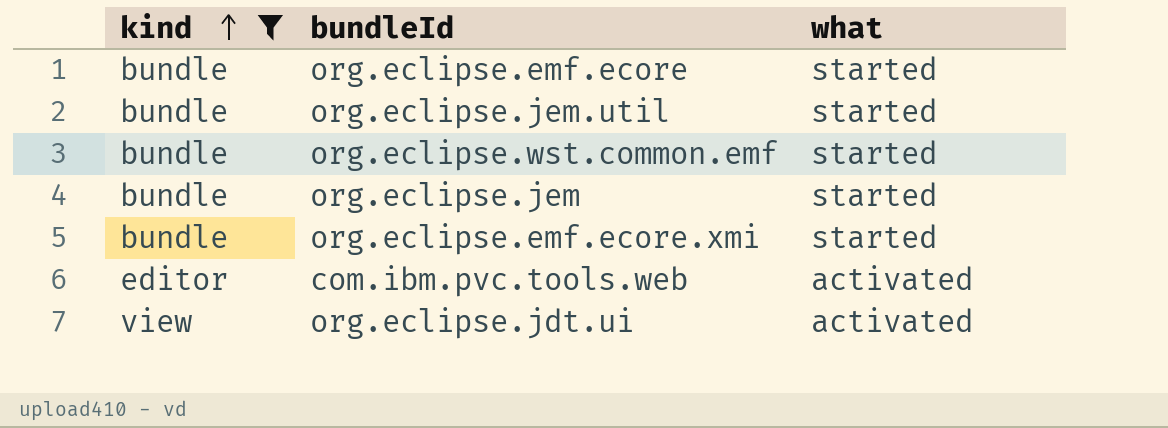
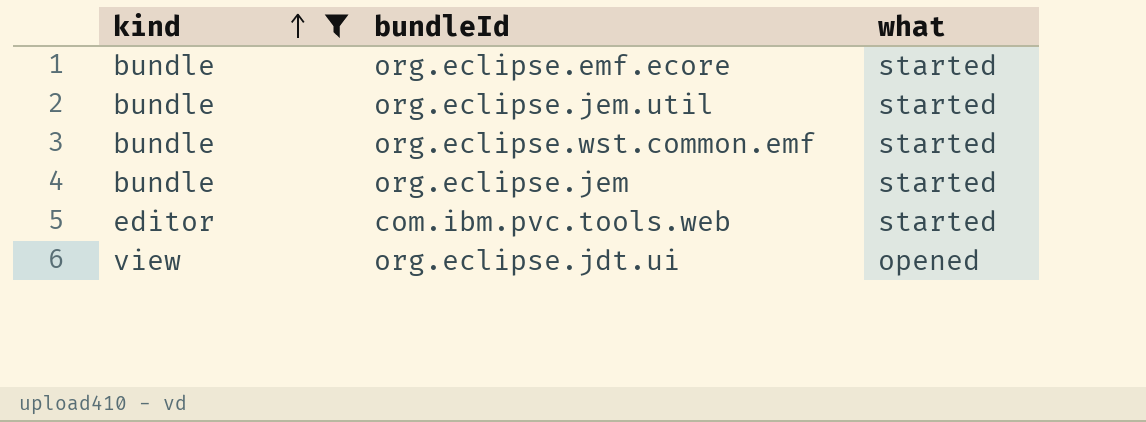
row org.eclipse.emf.ecore.xmi: bundle | started -> none
com.ibm.pvc.tools.web | what: activated -> started
org.eclipse.jdt.ui | what: activated -> opened

